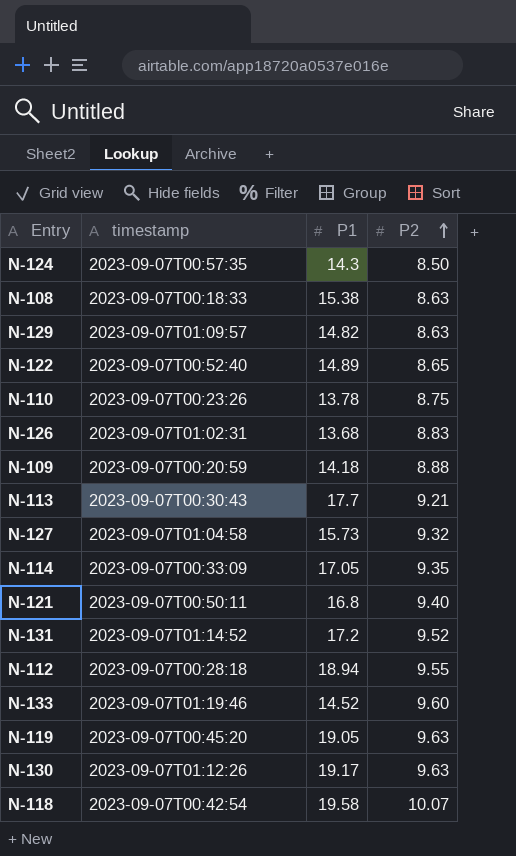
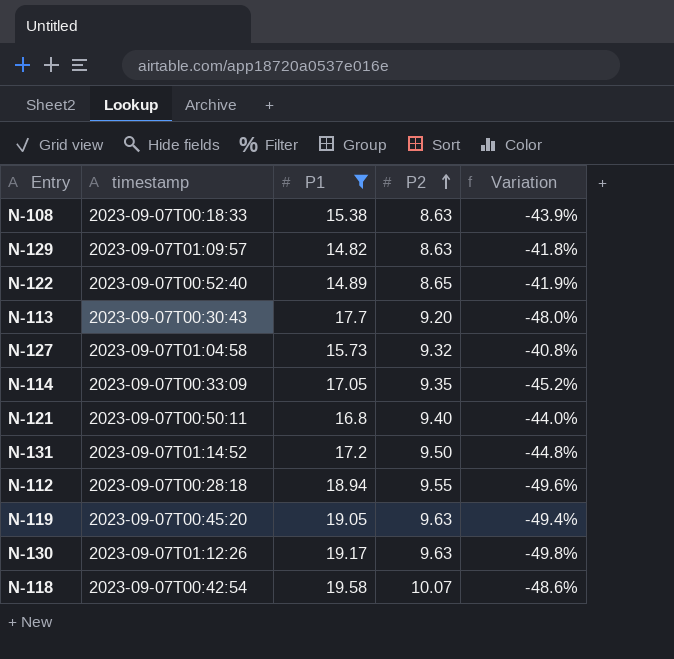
filter: none -> P1 >= 14.82
column Variation | formula: none -> ([P2] - [P1]) / [P1]
N-113 | P2: 9.21 -> 9.20
N-131 | P2: 9.52 -> 9.50

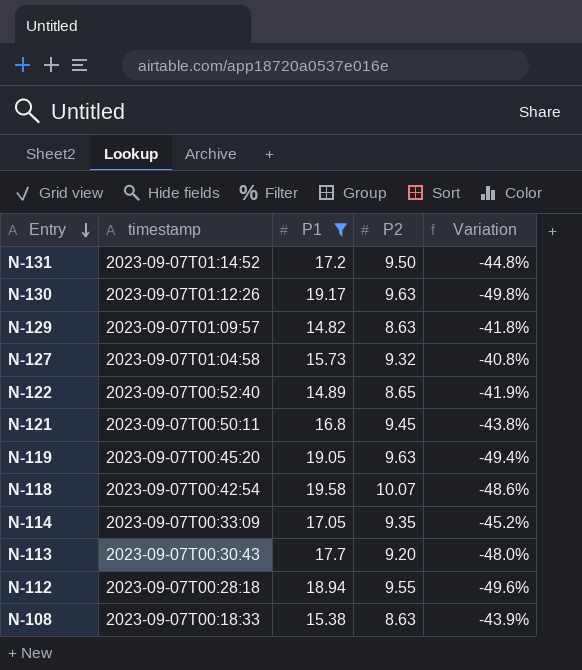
row order: P2 ascending -> Entry descending
N-121 | P2: 9.40 -> 9.45
N-121 | Variation: -44.0% -> -43.8%

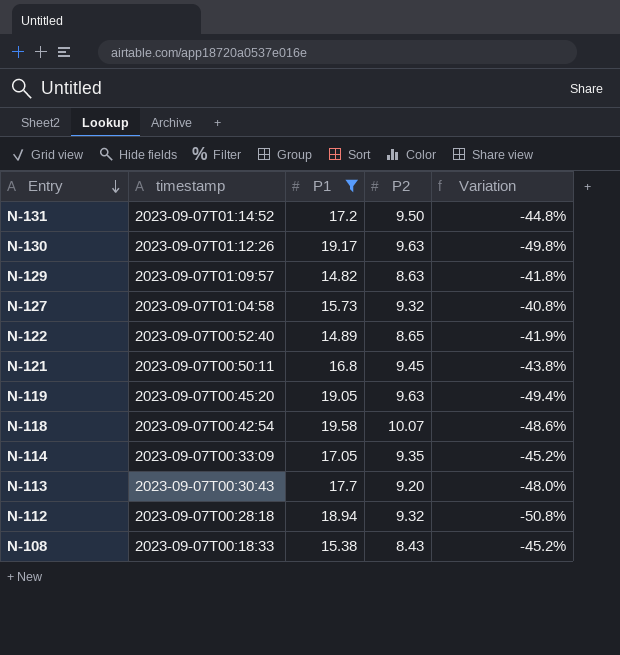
N-112 | P2: 9.55 -> 9.32
N-112 | Variation: -49.6% -> -50.8%
N-108 | P2: 8.63 -> 8.43
N-108 | Variation: -43.9% -> -45.2%

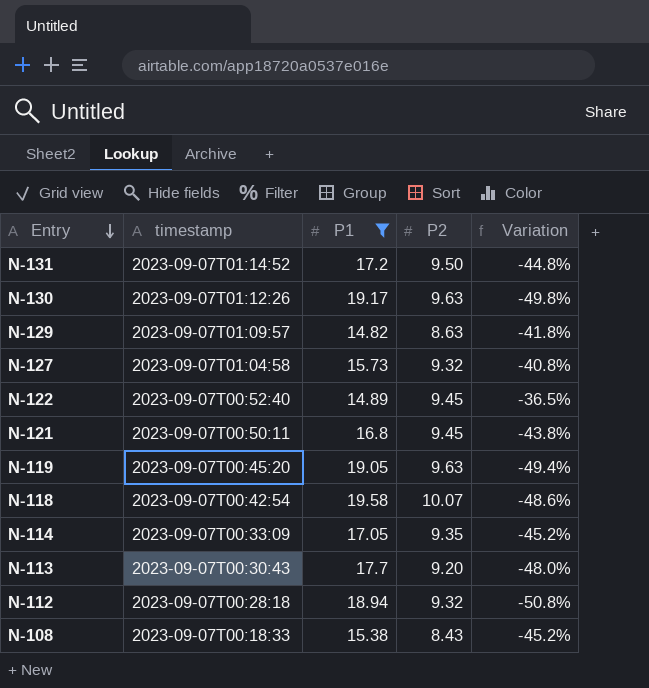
N-122 | P2: 8.65 -> 9.45
N-122 | Variation: -41.9% -> -36.5%

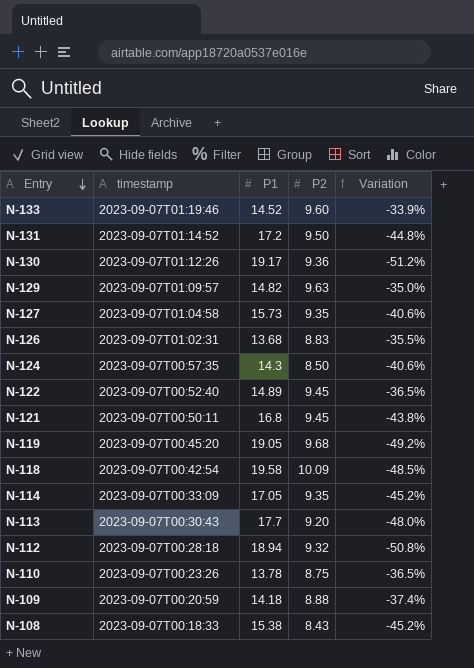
filter: P1 >= 14.82 -> none
N-130 | P2: 9.63 -> 9.36
N-130 | Variation: -49.8% -> -51.2%
N-129 | P2: 8.63 -> 9.63
N-129 | Variation: -41.8% -> -35.0%
N-127 | P2: 9.32 -> 9.35
N-127 | Variation: -40.8% -> -40.6%
N-119 | P2: 9.63 -> 9.68
N-119 | Variation: -49.4% -> -49.2%
N-118 | P2: 10.07 -> 10.09
N-118 | Variation: -48.6% -> -48.5%

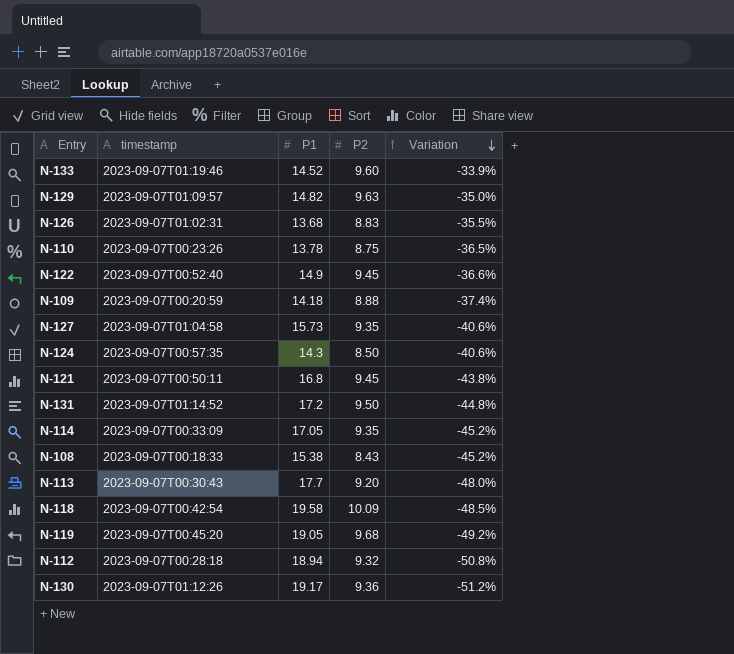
row order: Entry descending -> Variation descending
N-122 | P1: 14.89 -> 14.9
N-122 | Variation: -36.5% -> -36.6%

